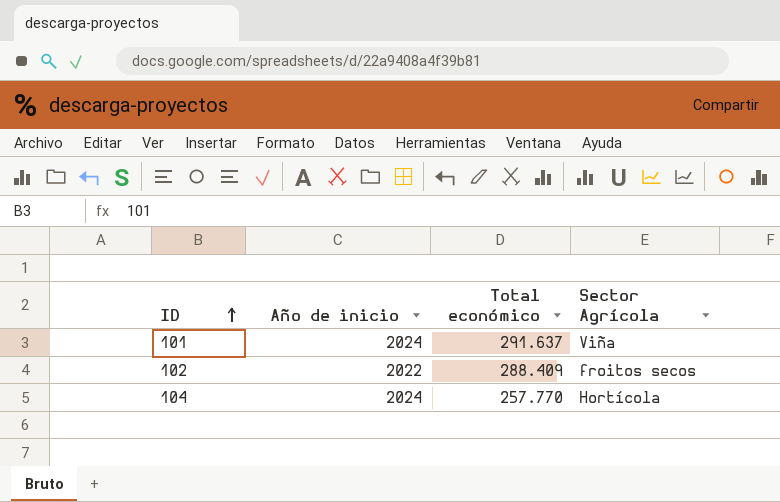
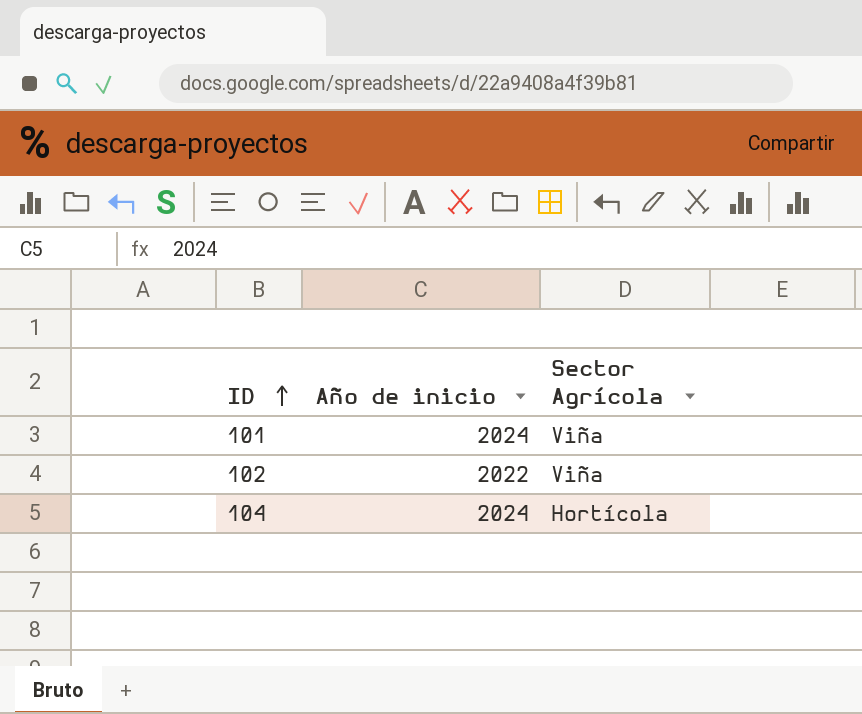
column Total económico | position: 3 -> none
102 | Sector Agrícola: froitos secos -> Viña

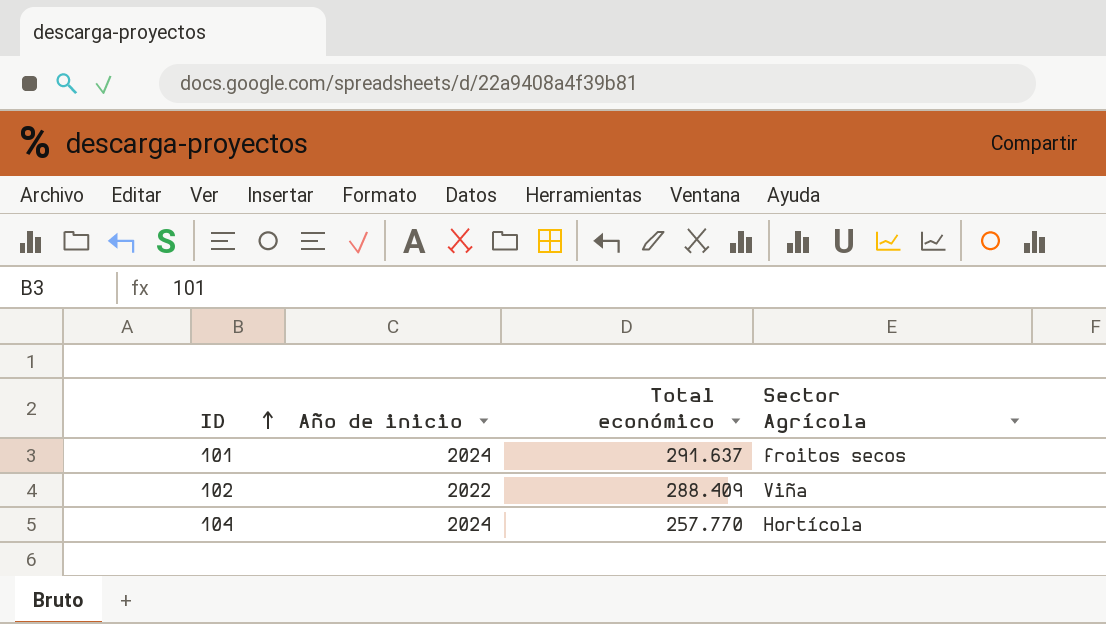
column Total económico | position: none -> 3
101 | Sector Agrícola: Viña -> froitos secos

